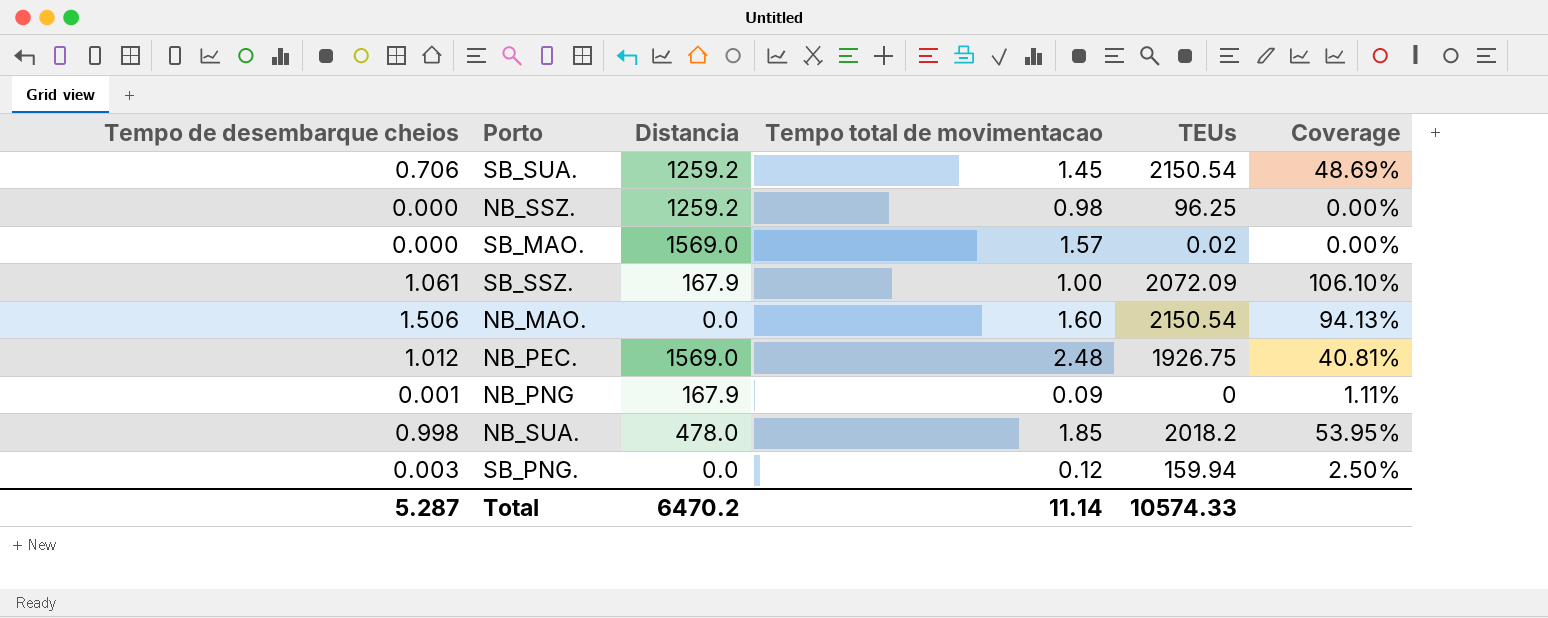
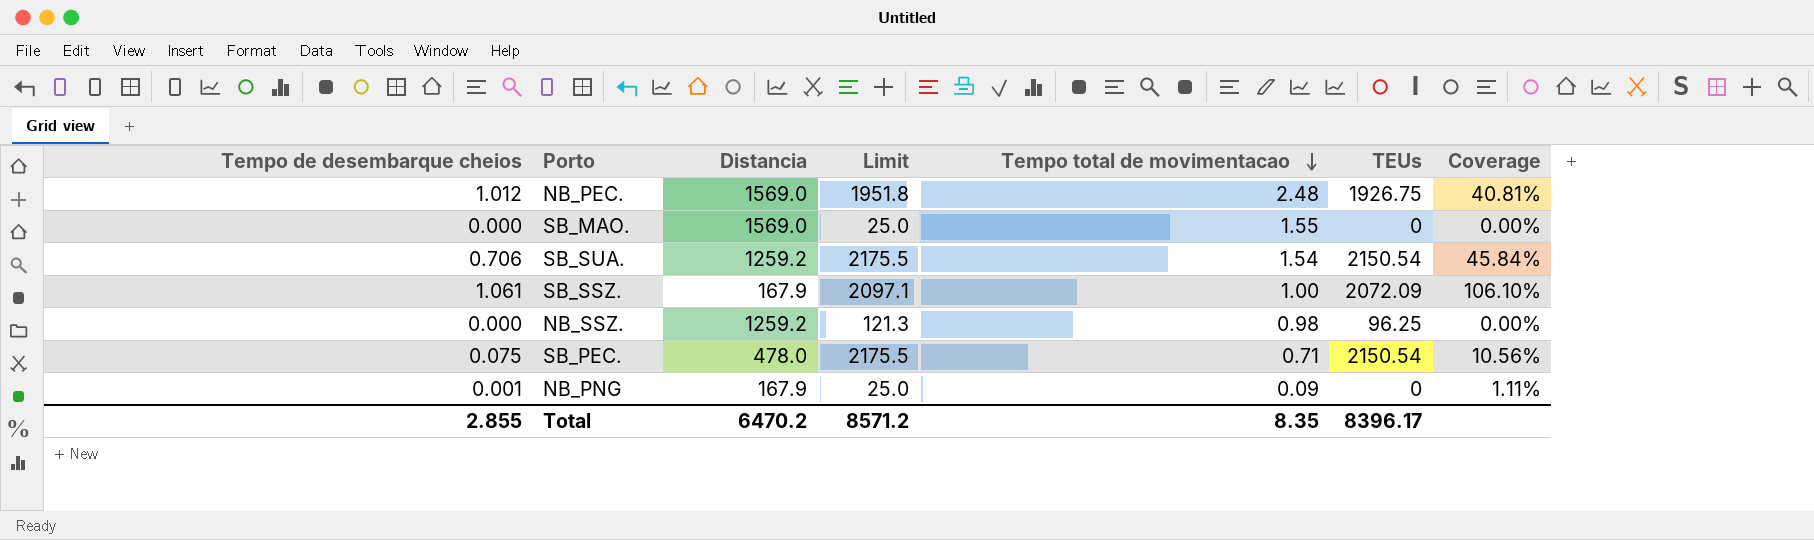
row order: none -> Tempo total de movimentacao descending
column Limit | formula: none -> [TEUs] + 25
row NB_MAO.: 1.506 | 0.0 | 1.60 | 2150.54 | 94.13% -> none
row NB_SUA.: 0.998 | 478.0 | 1.85 | 2018.2 | 53.95% -> none
row SB_PNG.: 0.003 | 0.0 | 0.12 | 159.94 | 2.50% -> none
SB_MAO. | Tempo total de movimentacao: 1.57 -> 1.55
SB_MAO. | TEUs: 0.02 -> 0
SB_SUA. | Tempo total de movimentacao: 1.45 -> 1.54
SB_SUA. | Coverage: 48.69% -> 45.84%
row SB_PEC.: none -> 0.075 | 478.0 | 2175.5 | 0.71 | 2150.54 | 10.56%
Total | Tempo de desembarque cheios: 5.287 -> 2.855
Total | Tempo total de movimentacao: 11.14 -> 8.35
Total | TEUs: 10574.33 -> 8396.17

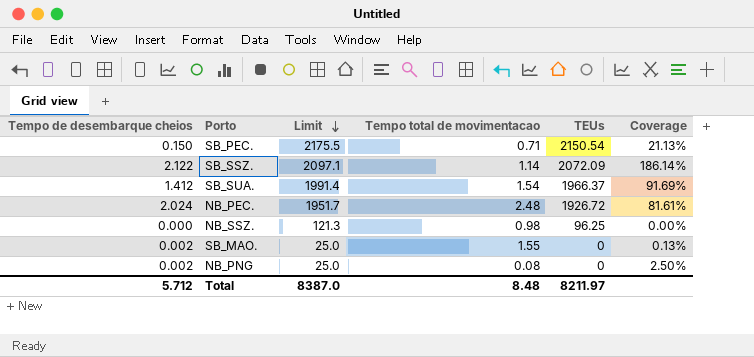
row order: Tempo total de movimentacao descending -> Limit descending
column Distancia | position: 3 -> none
SB_PEC. | Tempo de desembarque cheios: 0.075 -> 0.150
SB_PEC. | Coverage: 10.56% -> 21.13%
SB_SSZ. | Tempo de desembarque cheios: 1.061 -> 2.122
SB_SSZ. | Tempo total de movimentacao: 1.00 -> 1.14
SB_SSZ. | Coverage: 106.10% -> 186.14%
SB_SUA. | Tempo de desembarque cheios: 0.706 -> 1.412
SB_SUA. | Limit: 2175.5 -> 1991.4
SB_SUA. | TEUs: 2150.54 -> 1966.37
SB_SUA. | Coverage: 45.84% -> 91.69%
NB_PEC. | Tempo de desembarque cheios: 1.012 -> 2.024
NB_PEC. | Limit: 1951.8 -> 1951.7
NB_PEC. | TEUs: 1926.75 -> 1926.72
NB_PEC. | Coverage: 40.81% -> 81.61%
SB_MAO. | Tempo de desembarque cheios: 0.000 -> 0.002
SB_MAO. | Coverage: 0.00% -> 0.13%
NB_PNG | Tempo de desembarque cheios: 0.001 -> 0.002
NB_PNG | Tempo total de movimentacao: 0.09 -> 0.08
NB_PNG | Coverage: 1.11% -> 2.50%
Total | Tempo de desembarque cheios: 2.855 -> 5.712
Total | Limit: 8571.2 -> 8387.0
Total | Tempo total de movimentacao: 8.35 -> 8.48
Total | TEUs: 8396.17 -> 8211.97

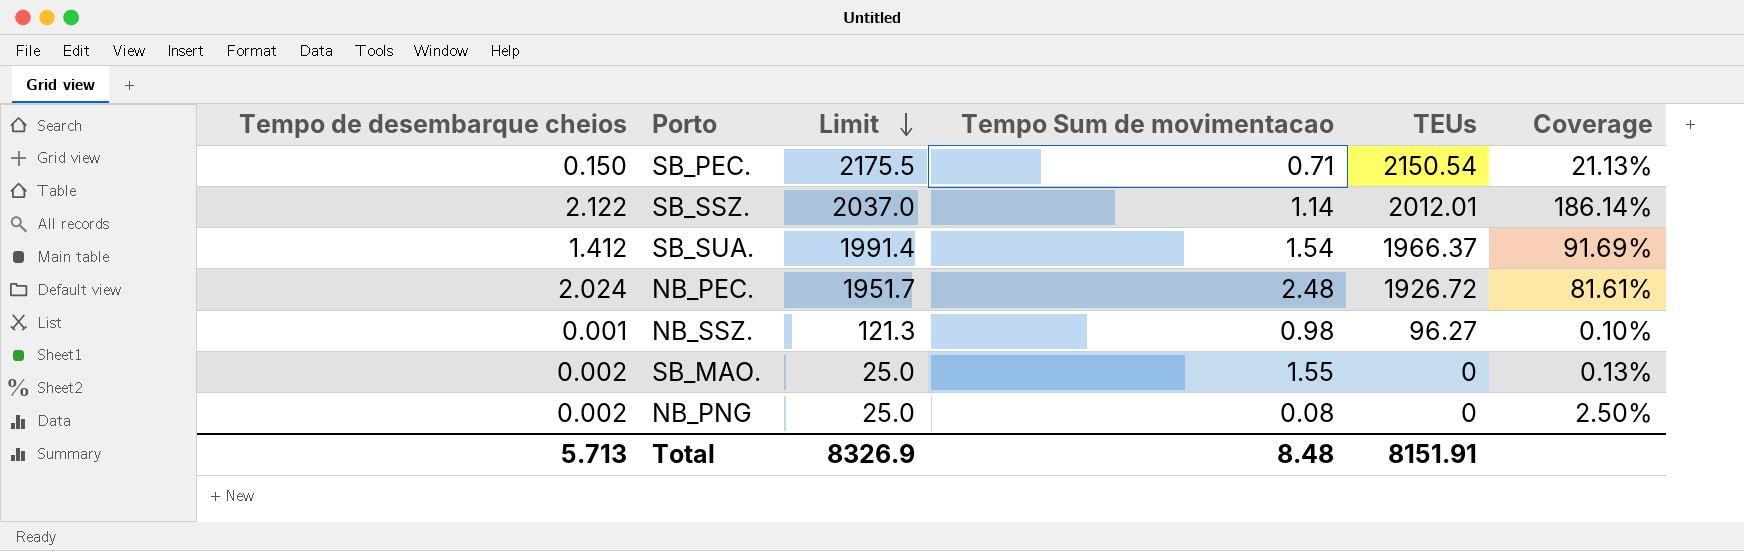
column name: Tempo total de movimentacao -> Tempo Sum de movimentacao
SB_SSZ. | Limit: 2097.1 -> 2037.0
SB_SSZ. | TEUs: 2072.09 -> 2012.01
NB_SSZ. | Tempo de desembarque cheios: 0.000 -> 0.001
NB_SSZ. | TEUs: 96.25 -> 96.27
NB_SSZ. | Coverage: 0.00% -> 0.10%
Total | Tempo de desembarque cheios: 5.712 -> 5.713
Total | Limit: 8387.0 -> 8326.9
Total | TEUs: 8211.97 -> 8151.91

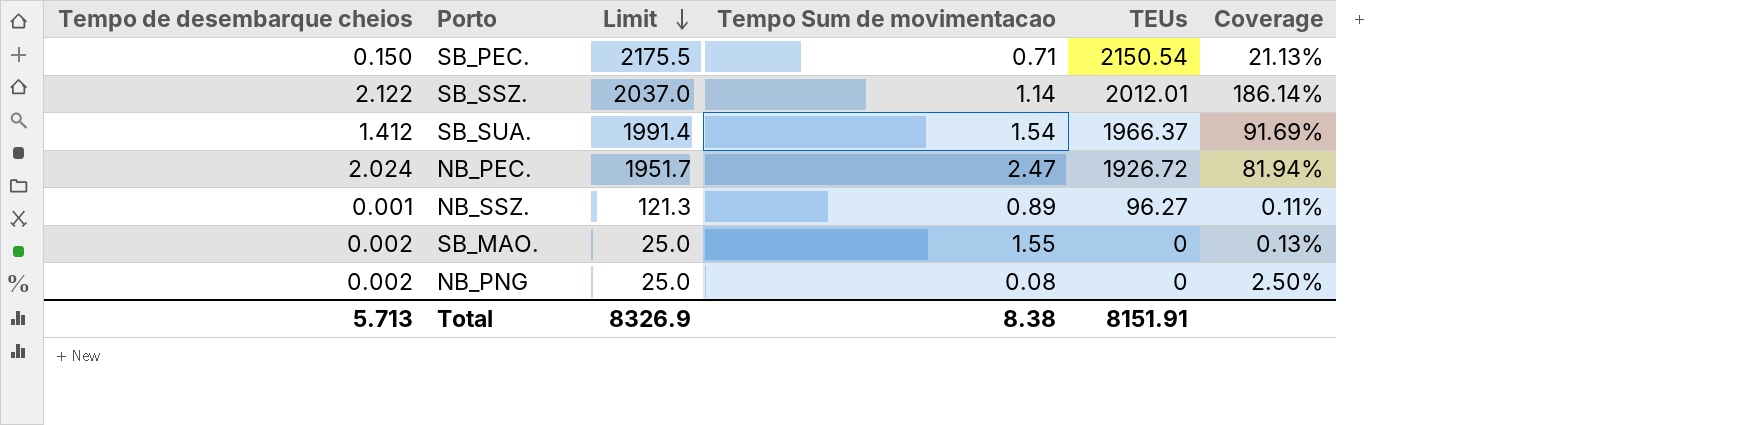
NB_PEC. | Tempo Sum de movimentacao: 2.48 -> 2.47
NB_PEC. | Coverage: 81.61% -> 81.94%
NB_SSZ. | Tempo Sum de movimentacao: 0.98 -> 0.89
NB_SSZ. | Coverage: 0.10% -> 0.11%
Total | Tempo Sum de movimentacao: 8.48 -> 8.38

